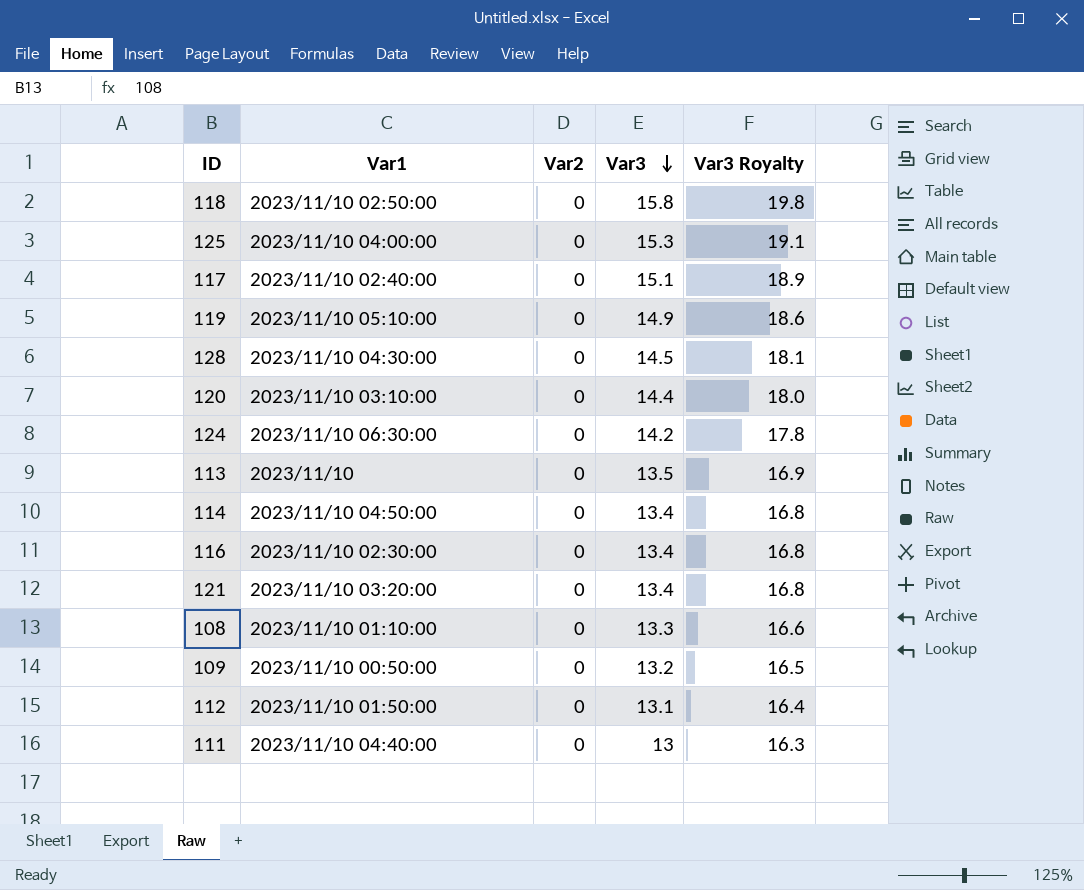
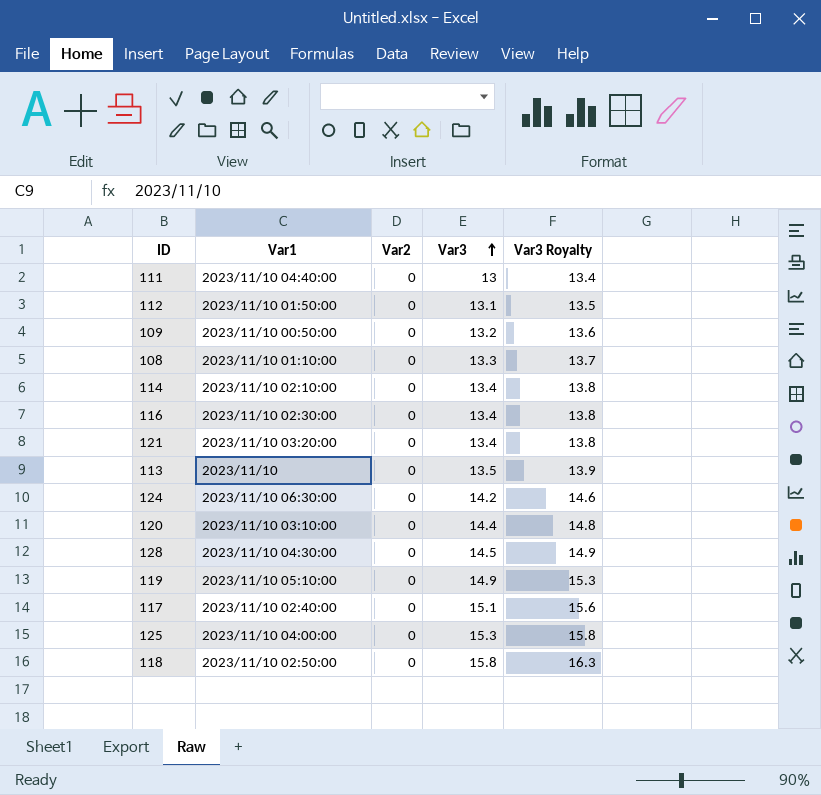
row order: Var3 descending -> Var3 ascending
column Var3 Royalty | formula: [Var3] * 1.25 -> [Var3] * 1.03
114 | Var1: 2023/11/10 04:50:00 -> 2023/11/10 02:10:00

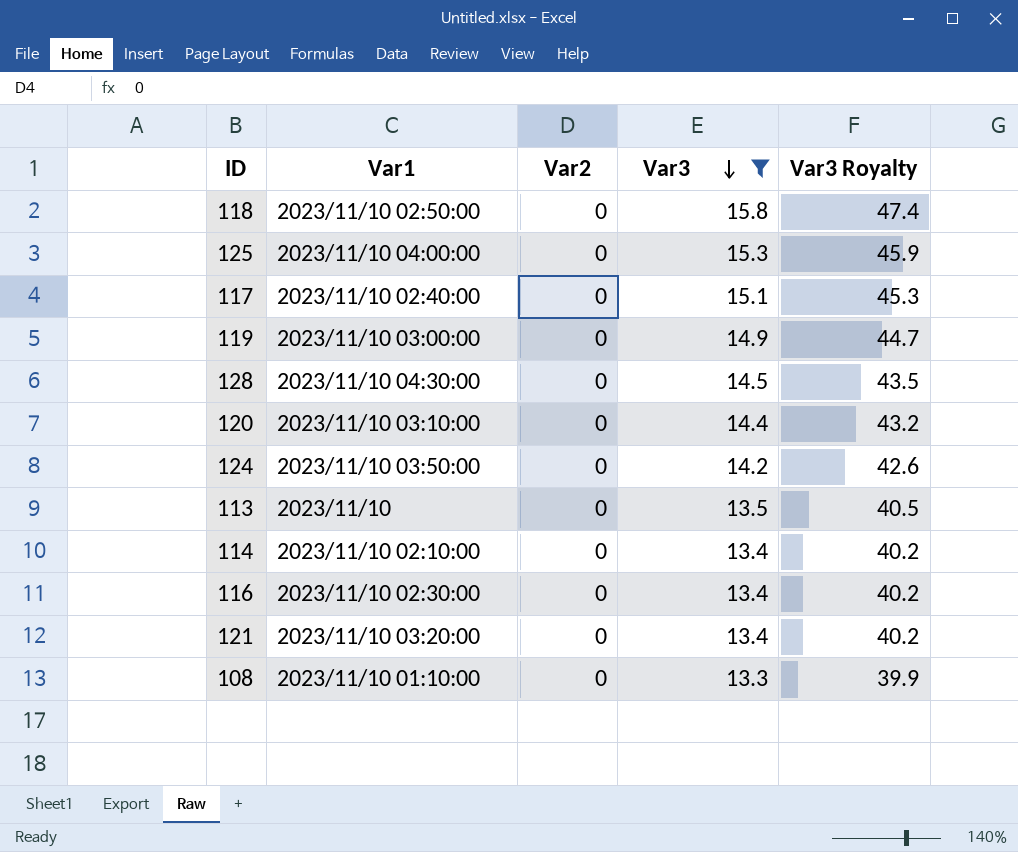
filter: none -> Var3 >= 13.3
row order: Var3 ascending -> Var3 descending
column Var3 Royalty | formula: [Var3] * 1.03 -> [Var3] * 3
119 | Var1: 2023/11/10 05:10:00 -> 2023/11/10 03:00:00
124 | Var1: 2023/11/10 06:30:00 -> 2023/11/10 03:50:00

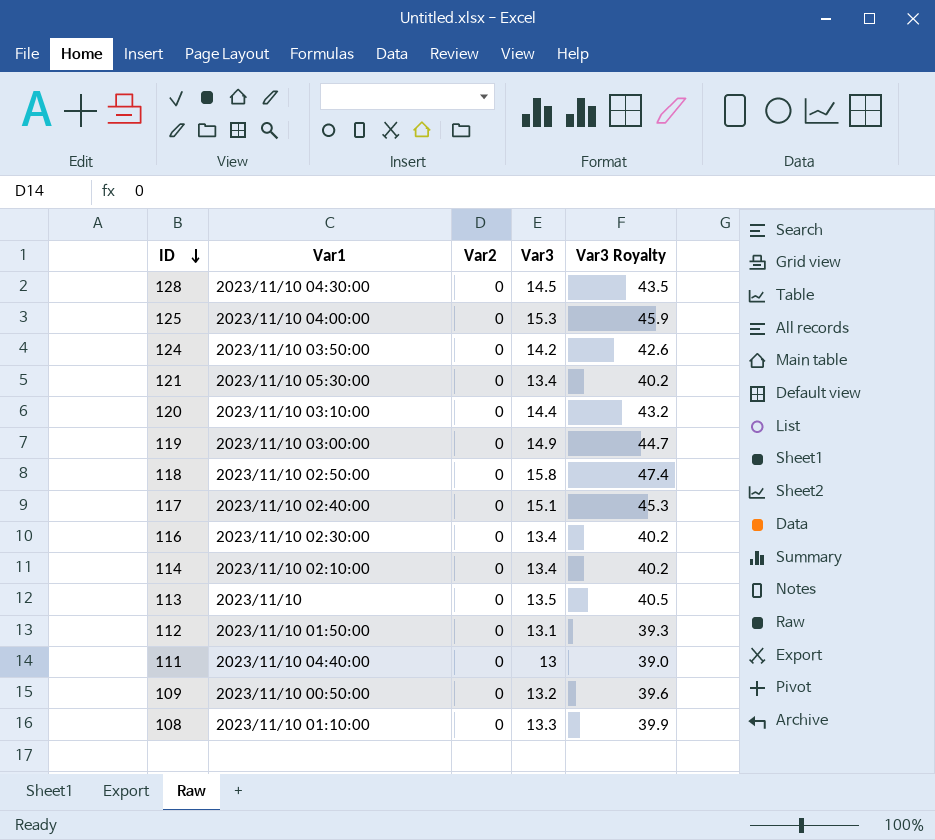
filter: Var3 >= 13.3 -> none
row order: Var3 descending -> ID descending
121 | Var1: 2023/11/10 03:20:00 -> 2023/11/10 05:30:00

